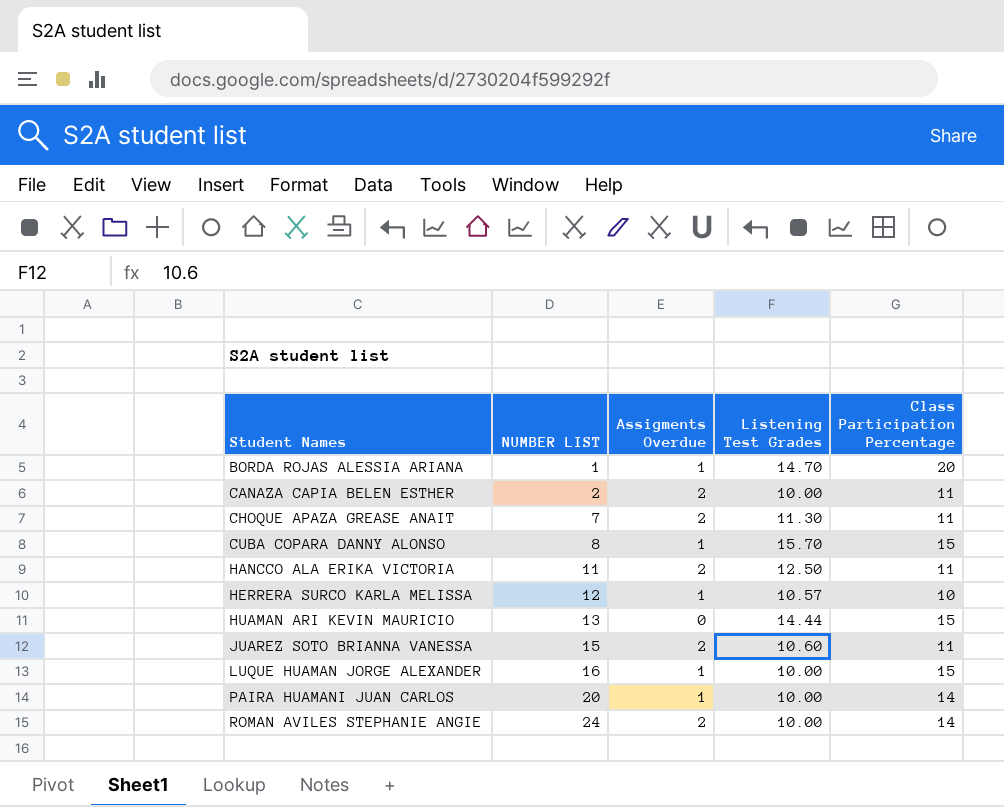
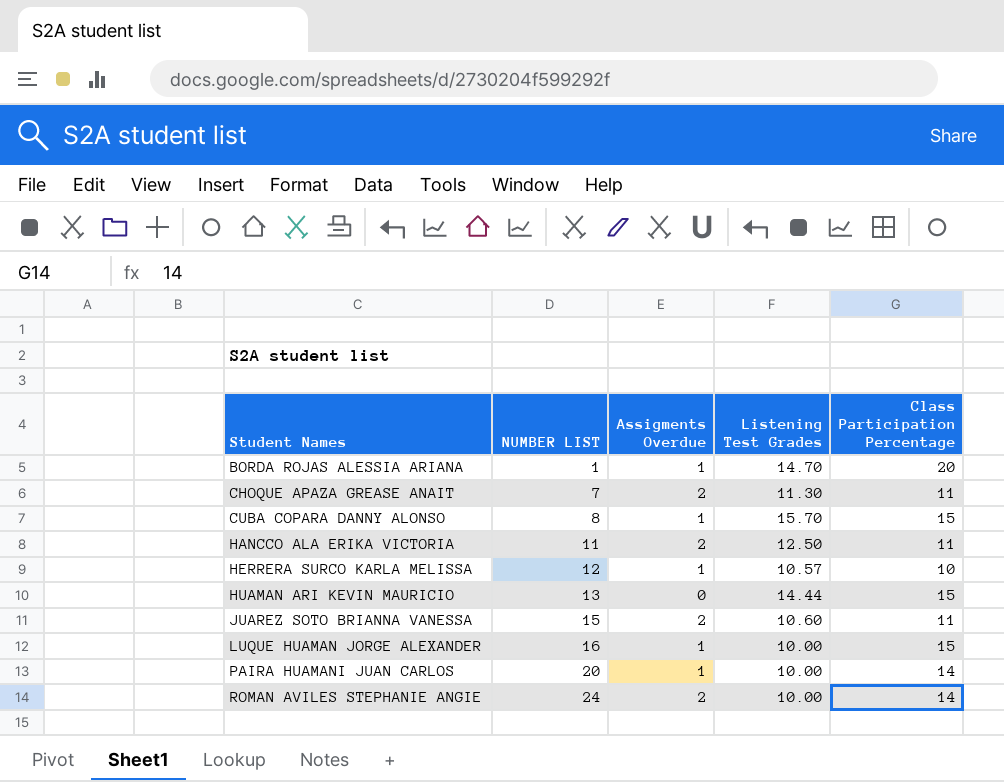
row CANAZA CAPIA BELEN ESTHER: 2 | 2 | 10.00 | 11 -> none

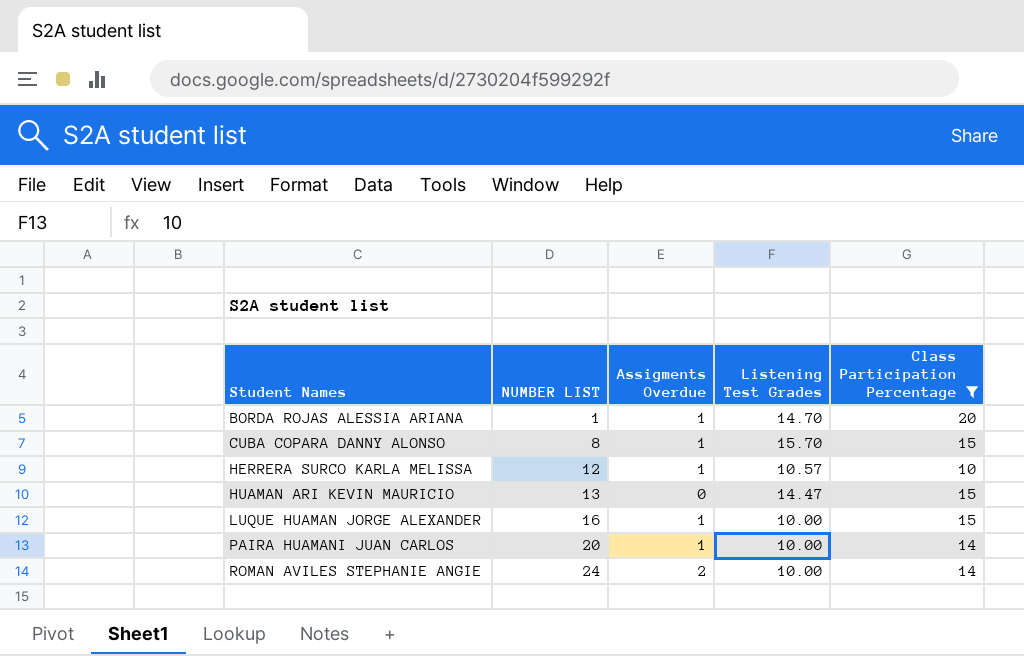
filter: none -> Class Participation Percentage != 11
HUAMAN ARI KEVIN MAURICIO | Listening Test Grades: 14.44 -> 14.47

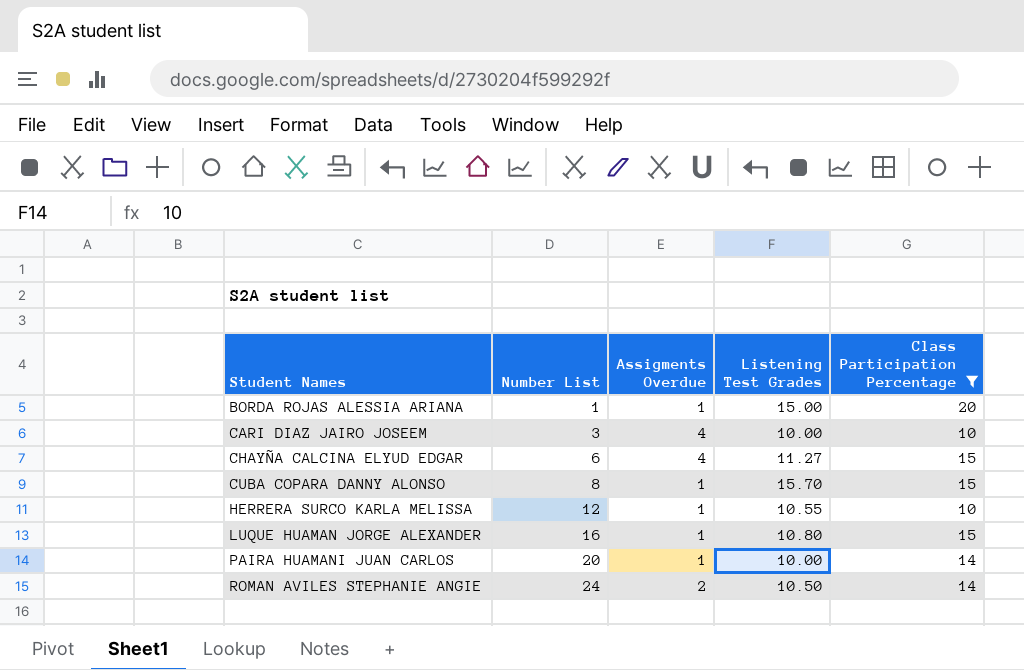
column name: NUMBER LIST -> Number List
row HUAMAN ARI KEVIN MAURICIO: 13 | 0 | 14.47 | 15 -> none
BORDA ROJAS ALESSIA ARIANA | Listening Test Grades: 14.70 -> 15.00
row CARI DIAZ JAIRO JOSEEM: none -> 3 | 4 | 10.00 | 10
row CHAYÑA CALCINA ELYUD EDGAR: none -> 6 | 4 | 11.27 | 15
HERRERA SURCO KARLA MELISSA | Listening Test Grades: 10.57 -> 10.55
LUQUE HUAMAN JORGE ALEXANDER | Listening Test Grades: 10.00 -> 10.80
ROMAN AVILES STEPHANIE ANGIE | Listening Test Grades: 10.00 -> 10.50

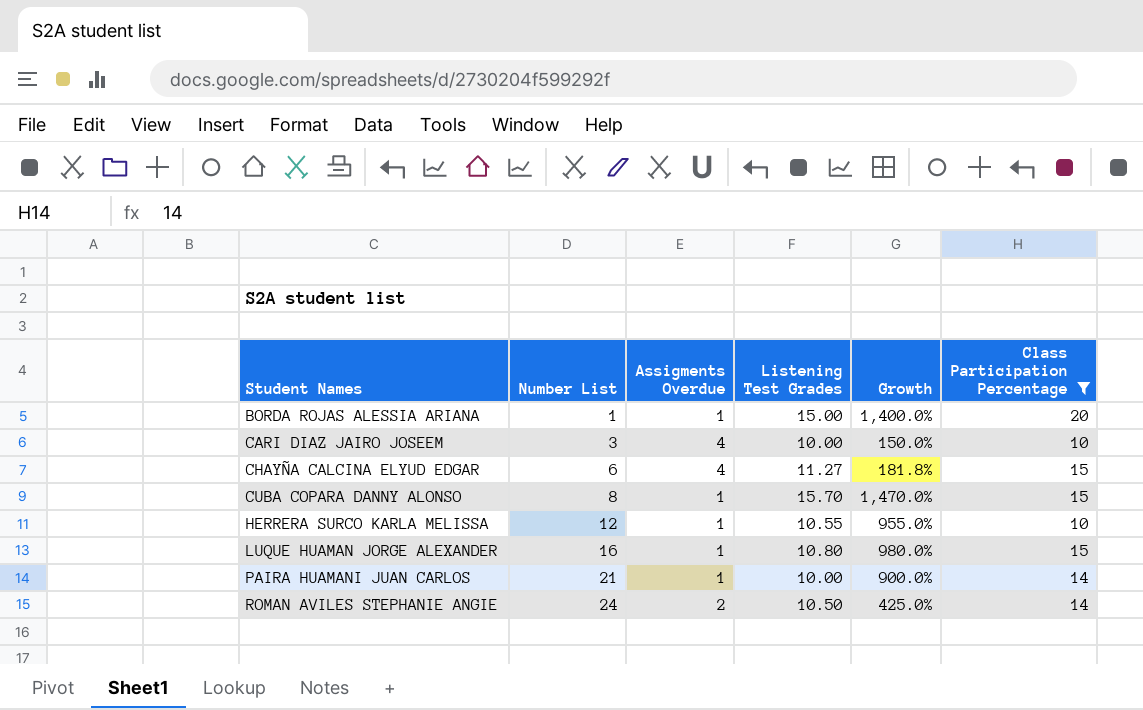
column Growth | formula: none -> ([Listening Test Grades] - [Assigments Overdue]) / [Assigments Overdue]
PAIRA HUAMANI JUAN CARLOS | Number List: 20 -> 21

